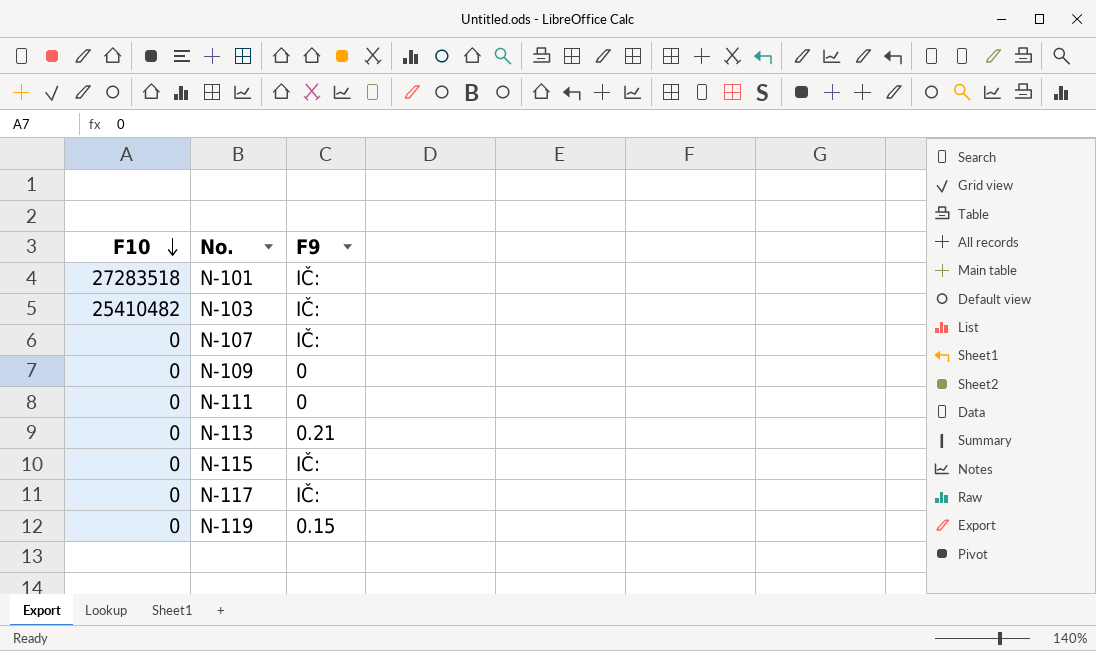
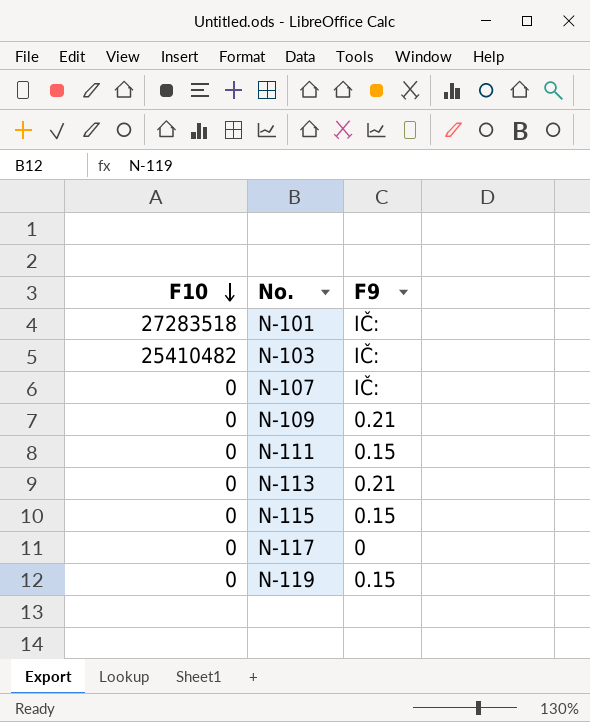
N-109 | F9: 0 -> 0.21
N-111 | F9: 0 -> 0.15
N-115 | F9: IČ: -> 0.15
N-117 | F9: IČ: -> 0

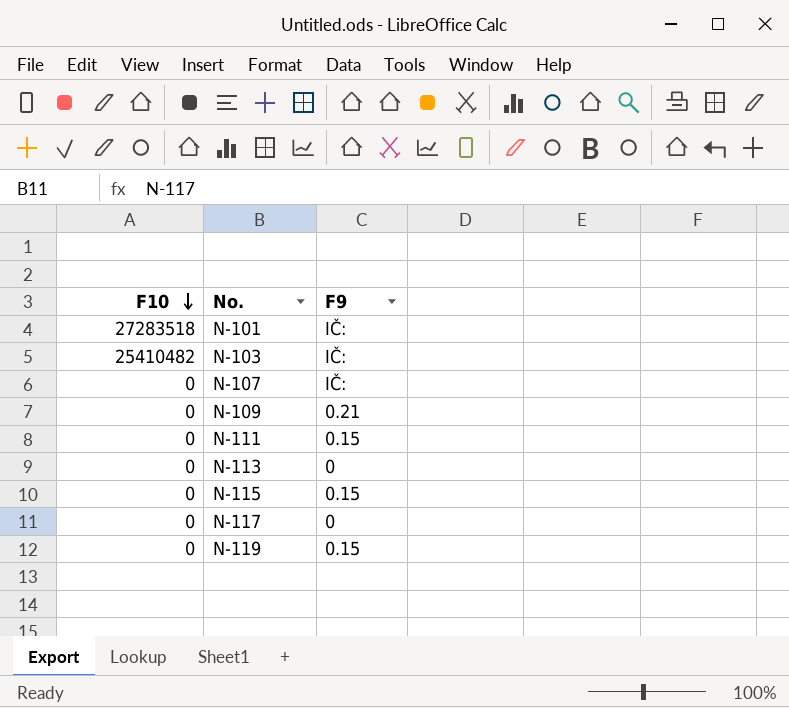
N-113 | F9: 0.21 -> 0

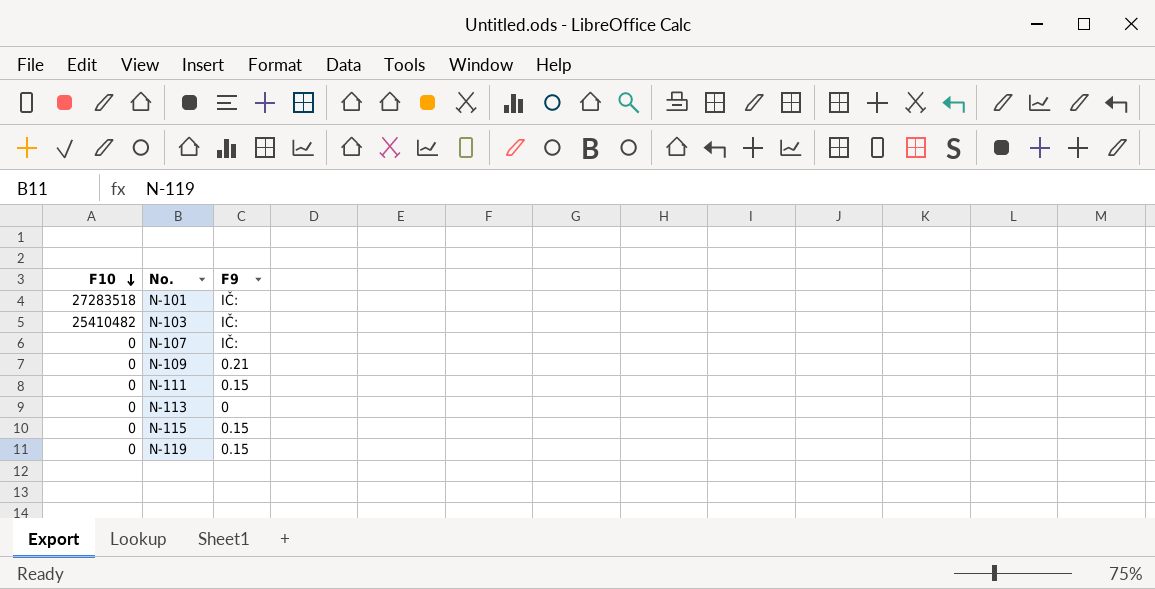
row N-117: 0 | 0 -> none

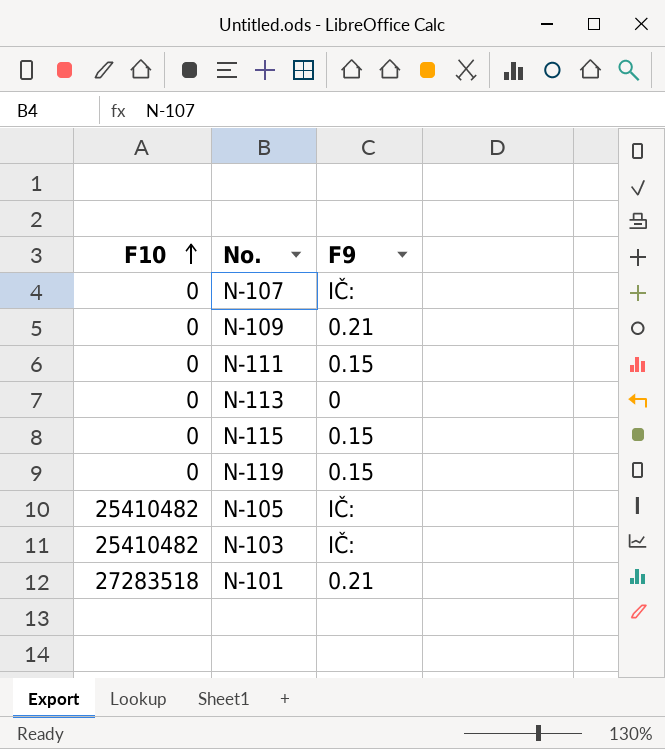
row order: F10 descending -> F10 ascending
row N-105: none -> 25410482 | IČ:
N-101 | F9: IČ: -> 0.21

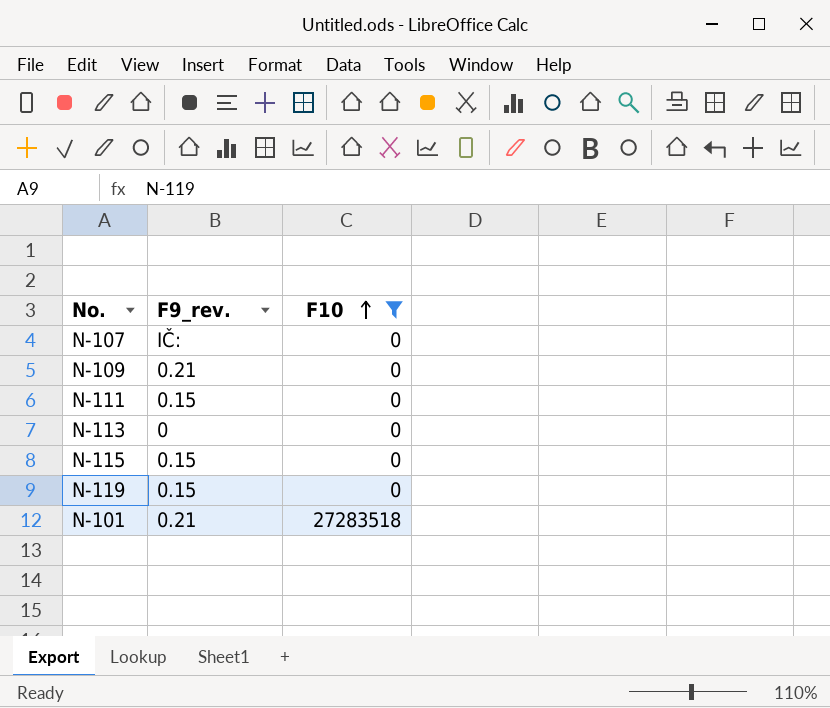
filter: none -> F10 != 25410482
column name: F9 -> F9_rev.
column F10 | position: 1 -> 3

